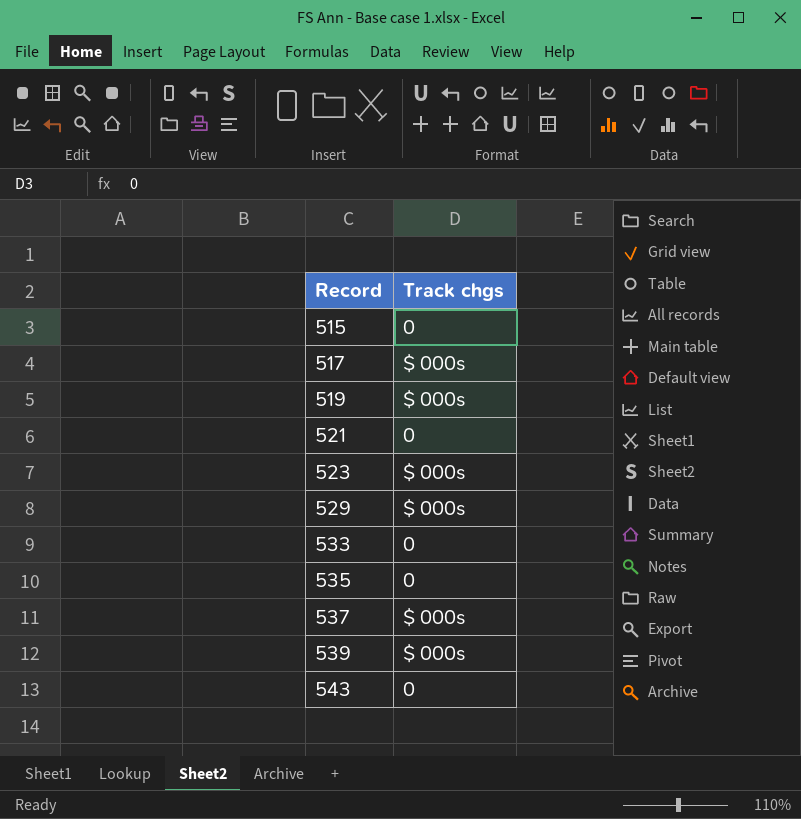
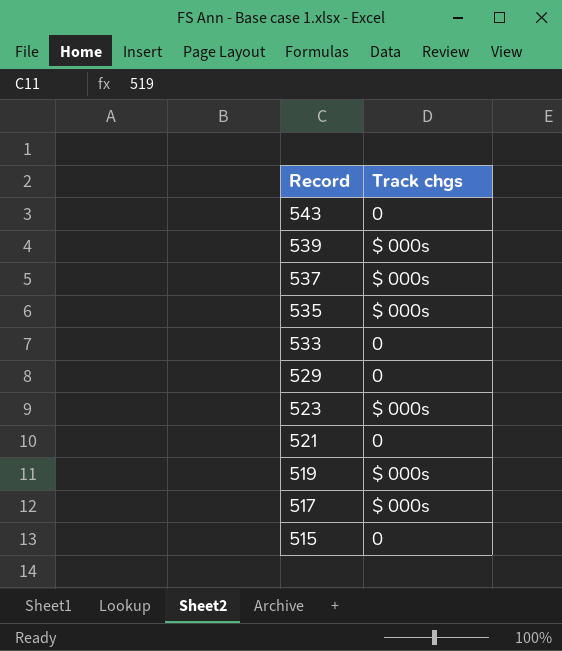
row order: Record ascending -> Record descending
535 | Track chgs: 0 -> $ 000s
529 | Track chgs: $ 000s -> 0

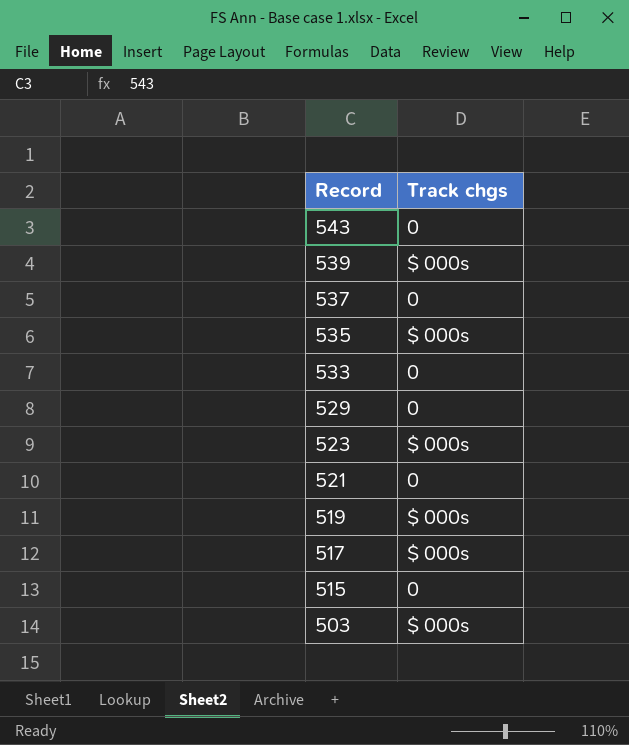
537 | Track chgs: $ 000s -> 0
row 503: none -> $ 000s

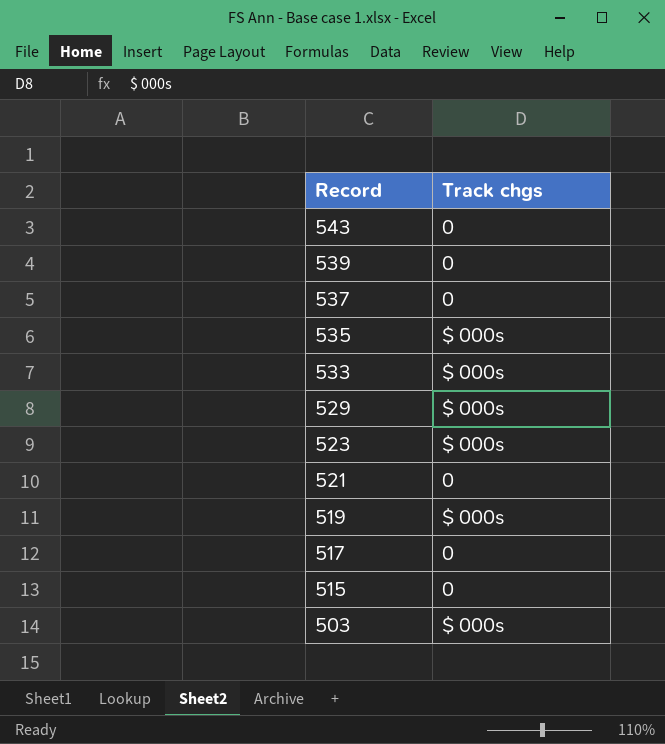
539 | Track chgs: $ 000s -> 0
533 | Track chgs: 0 -> $ 000s
529 | Track chgs: 0 -> $ 000s
517 | Track chgs: $ 000s -> 0

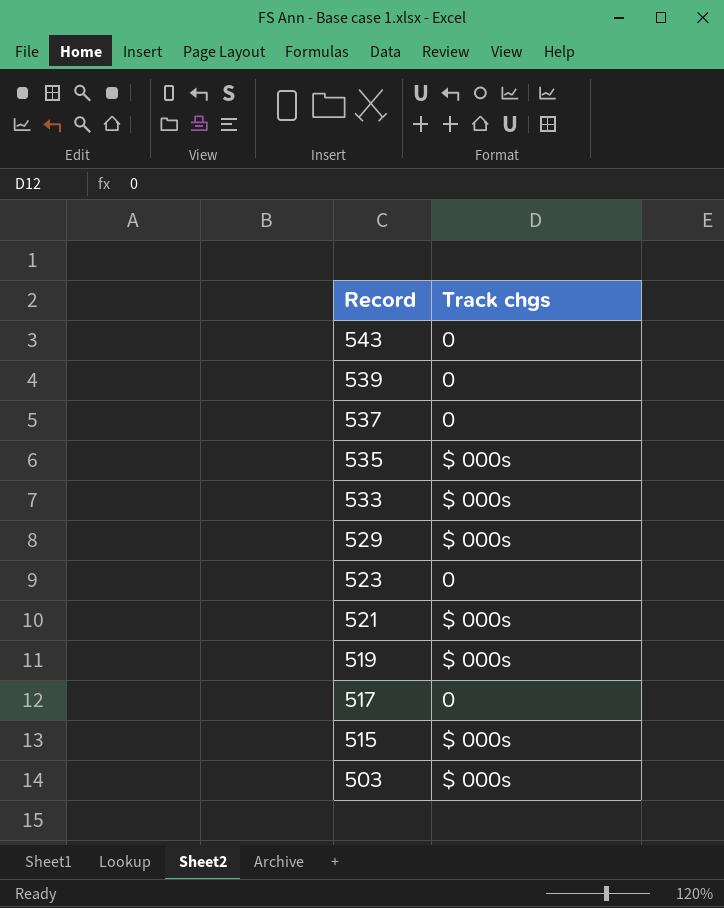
523 | Track chgs: $ 000s -> 0
521 | Track chgs: 0 -> $ 000s
515 | Track chgs: 0 -> $ 000s

